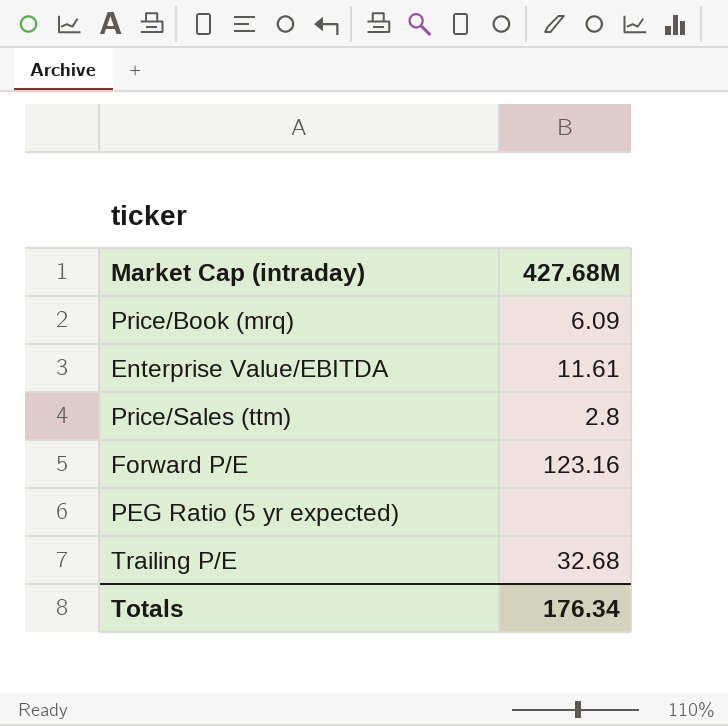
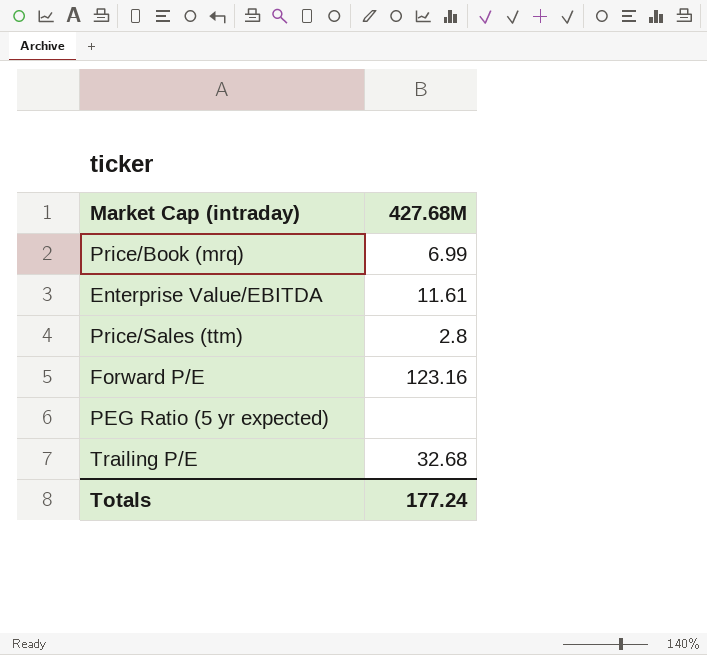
Price/Book (mrq) | 427.68M: 6.09 -> 6.99
Totals | 427.68M: 176.34 -> 177.24

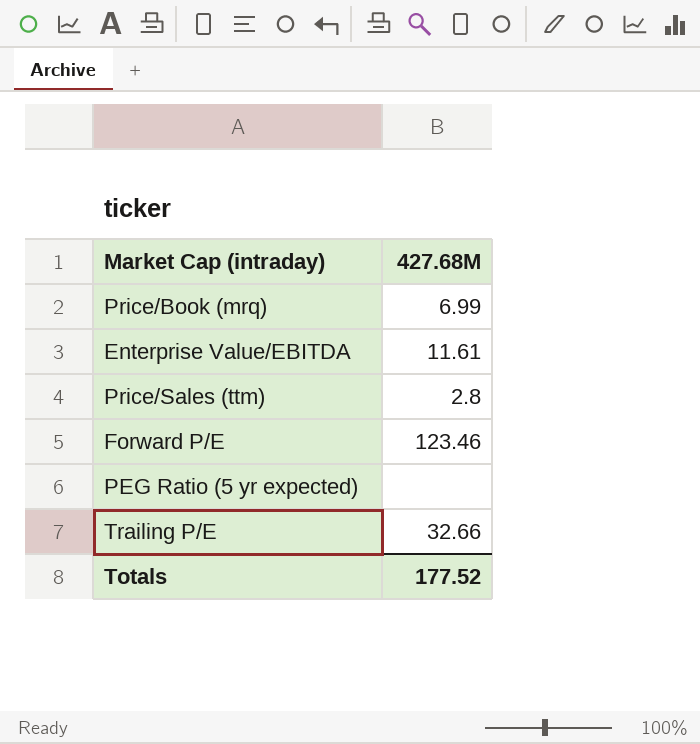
Forward P/E | 427.68M: 123.16 -> 123.46
Trailing P/E | 427.68M: 32.68 -> 32.66
Totals | 427.68M: 177.24 -> 177.52

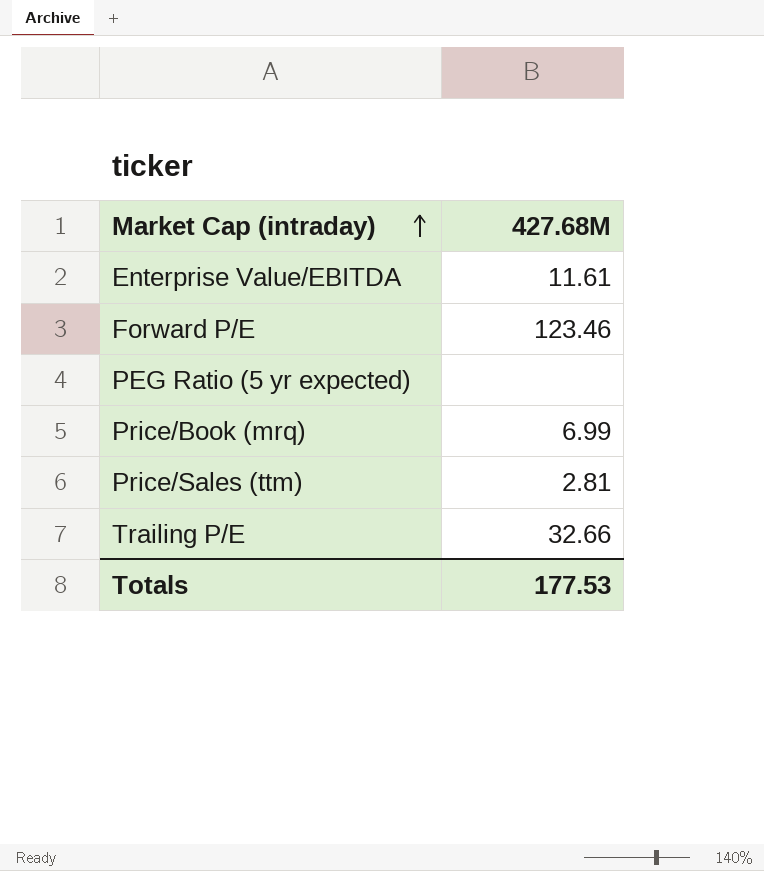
row order: none -> Market Cap (intraday) ascending
Price/Sales (ttm) | 427.68M: 2.8 -> 2.81
Totals | 427.68M: 177.52 -> 177.53

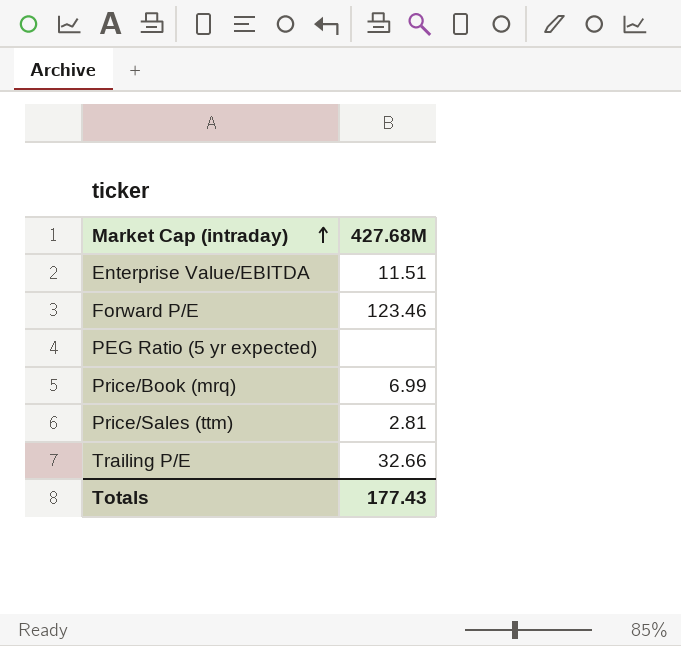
Enterprise Value/EBITDA | 427.68M: 11.61 -> 11.51
Totals | 427.68M: 177.53 -> 177.43

